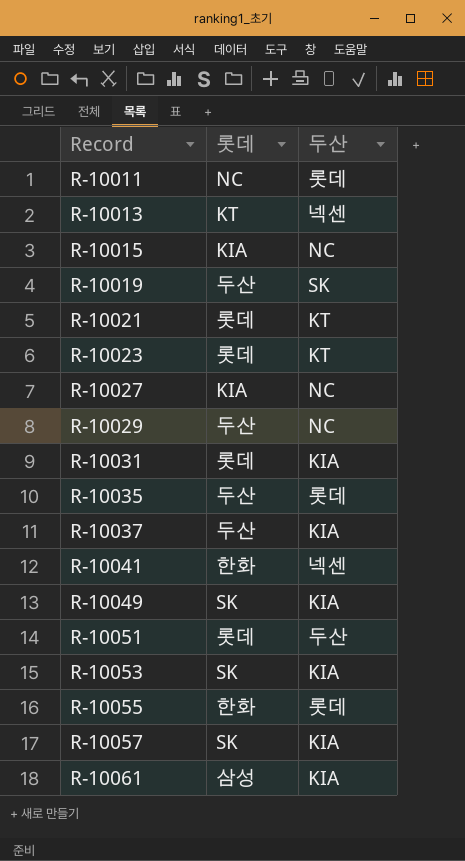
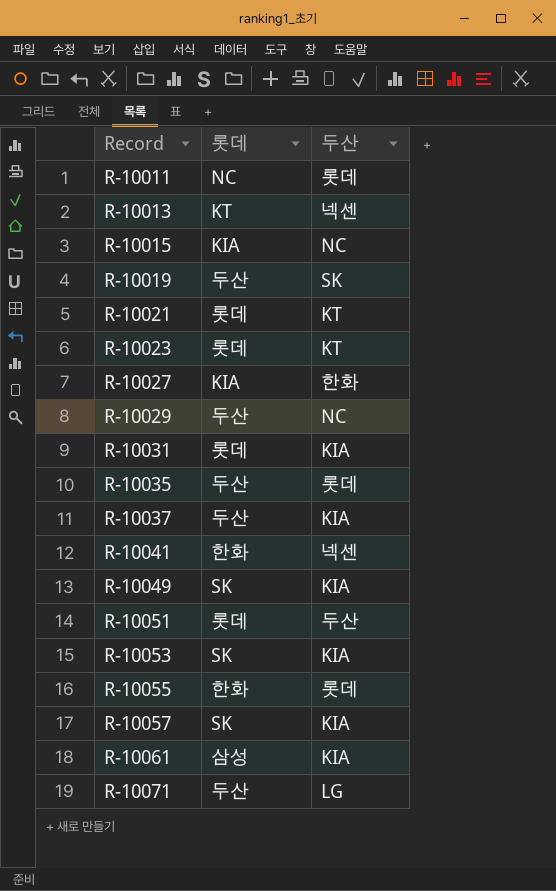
R-10027 | 두산: NC -> 한화
row R-10071: none -> 두산 | LG

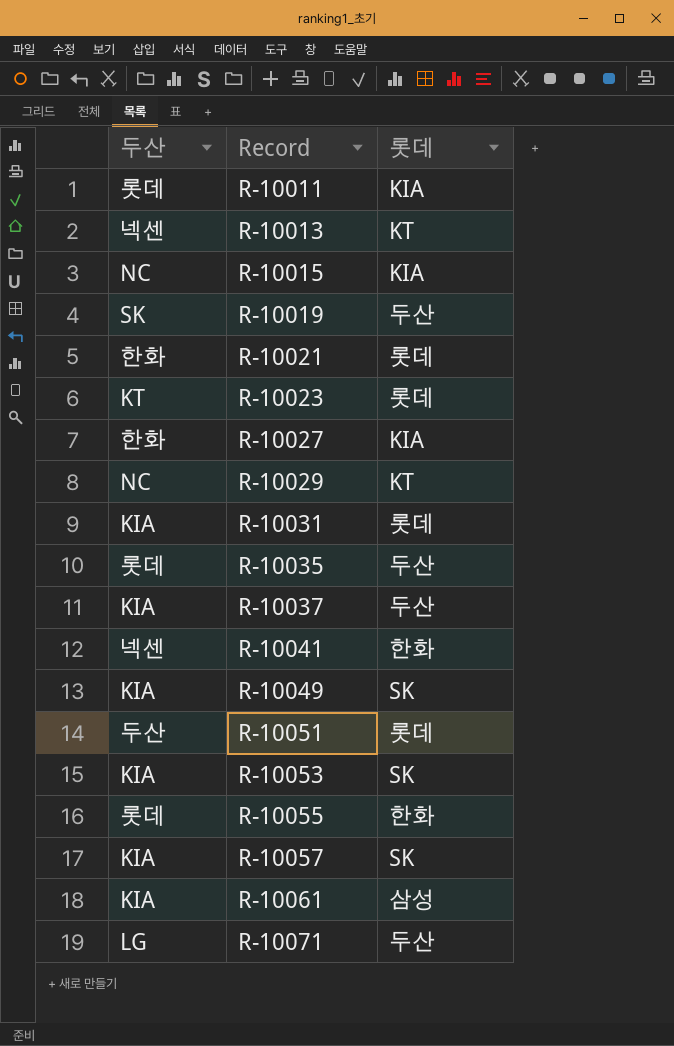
column 두산 | position: 3 -> 1
R-10011 | 롯데: NC -> KIA
R-10021 | 두산: KT -> 한화
R-10029 | 롯데: 두산 -> KT

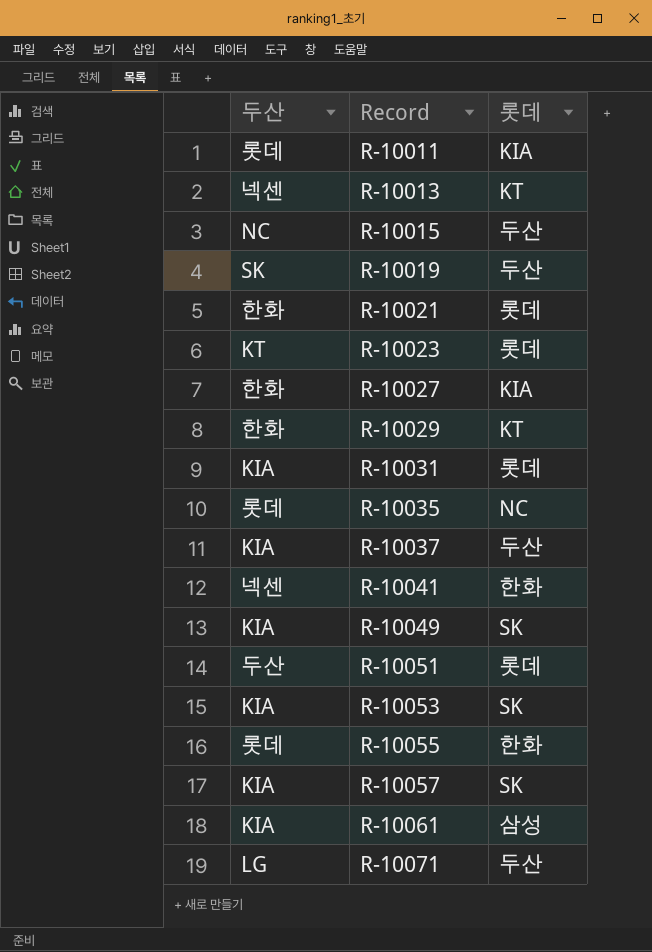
R-10015 | 롯데: KIA -> 두산
R-10029 | 두산: NC -> 한화
R-10035 | 롯데: 두산 -> NC

